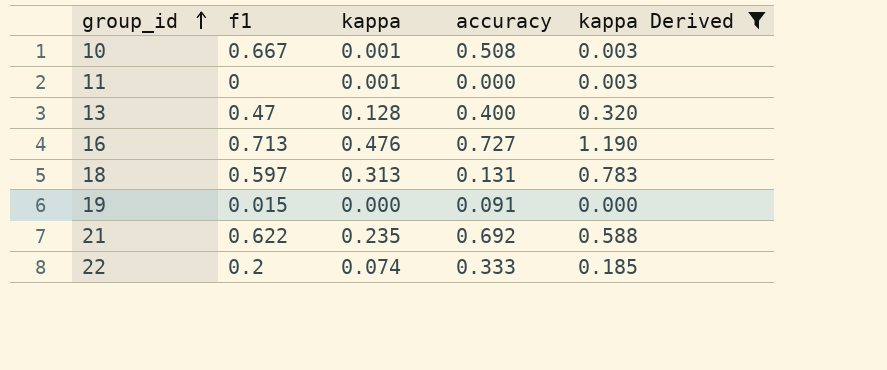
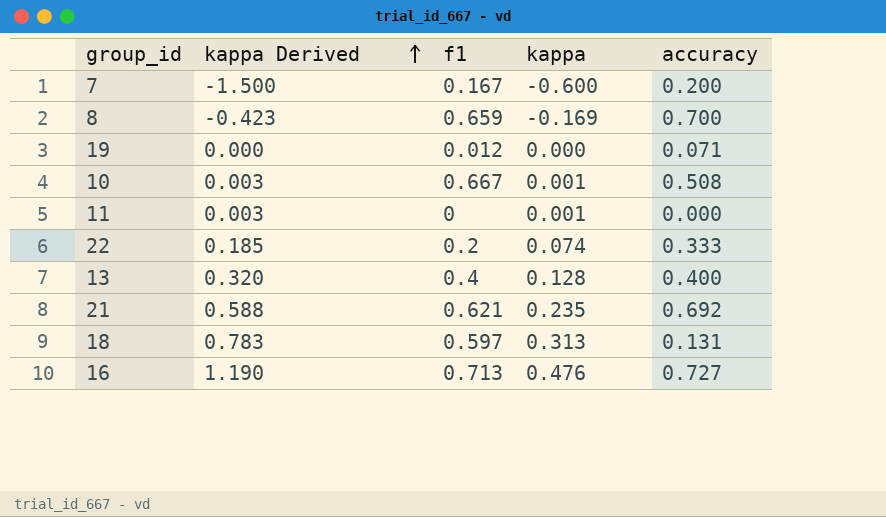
filter: kappa Derived >= 0.000 -> none
row order: group_id ascending -> kappa Derived ascending
column kappa Derived | position: 5 -> 2
19 | f1: 0.015 -> 0.012
19 | accuracy: 0.091 -> 0.071
13 | f1: 0.47 -> 0.4
21 | f1: 0.622 -> 0.621

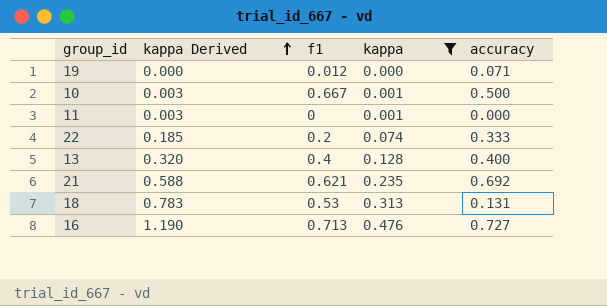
filter: none -> kappa >= 0.000
10 | accuracy: 0.508 -> 0.500
18 | f1: 0.597 -> 0.53

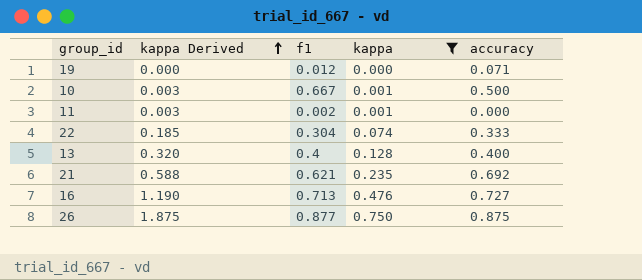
row 18: 0.783 | 0.53 | 0.313 | 0.131 -> none
11 | f1: 0 -> 0.002
22 | f1: 0.2 -> 0.304
row 26: none -> 1.875 | 0.877 | 0.750 | 0.875

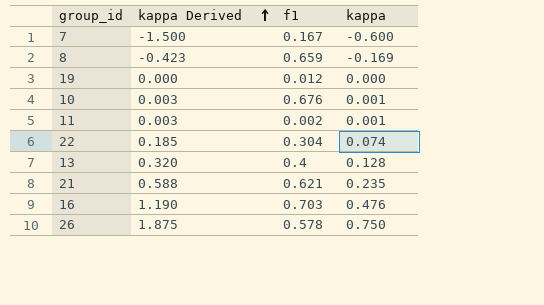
filter: kappa >= 0.000 -> none
column accuracy | position: 5 -> none
10 | f1: 0.667 -> 0.676
16 | f1: 0.713 -> 0.703
26 | f1: 0.877 -> 0.578

